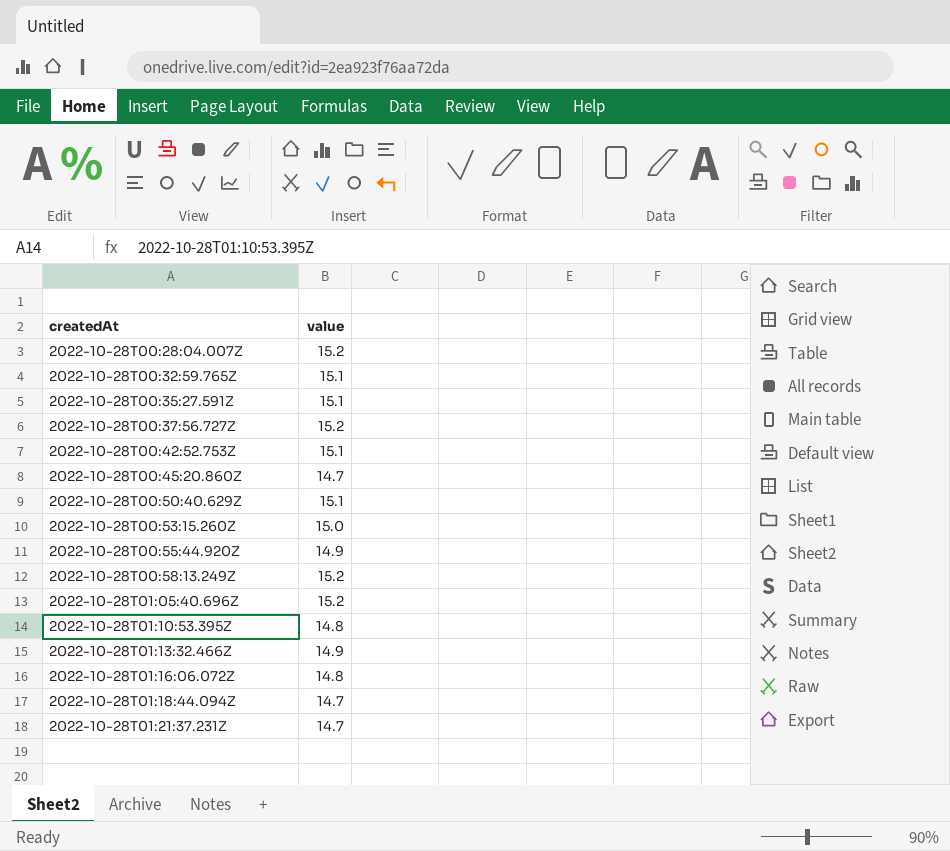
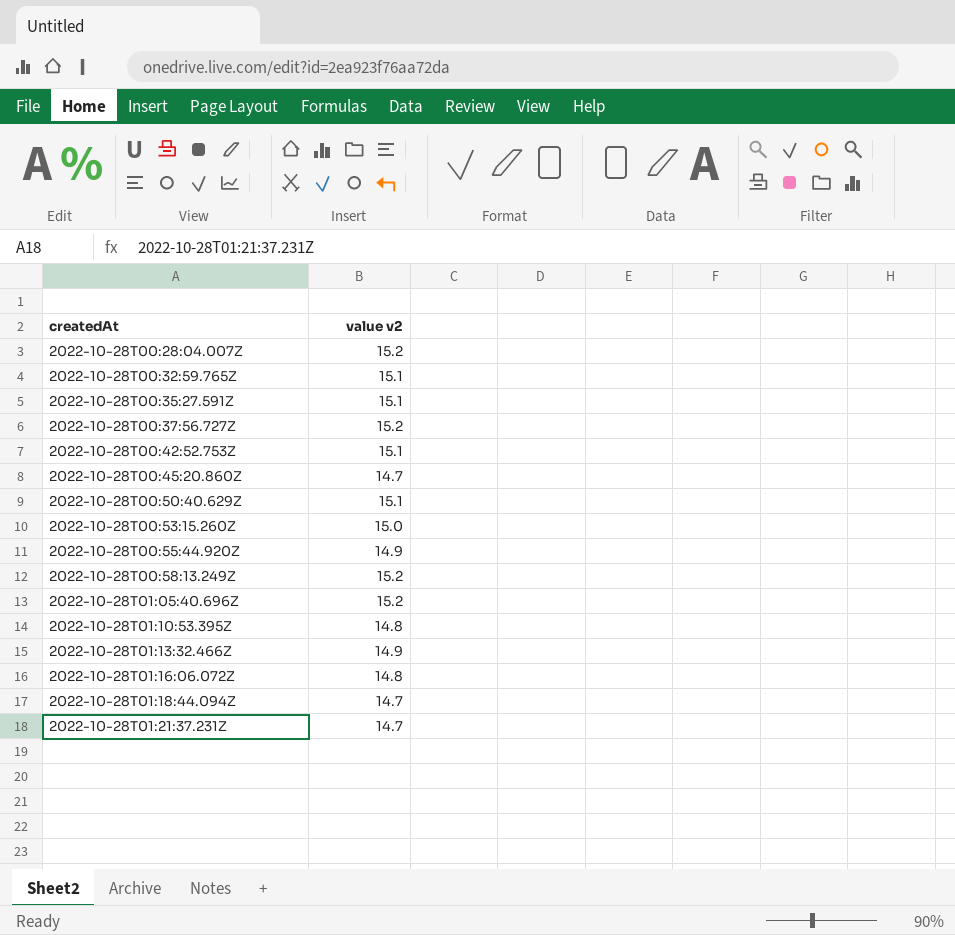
column name: value -> value v2

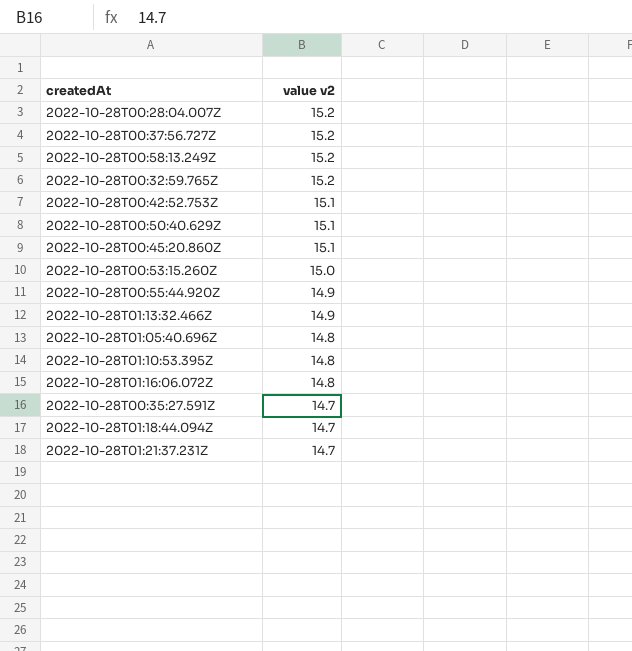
row order: createdAt ascending -> value v2 descending
2022-10-28T00:32:59.765Z | value v2: 15.1 -> 15.2
2022-10-28T00:45:20.860Z | value v2: 14.7 -> 15.1
2022-10-28T01:05:40.696Z | value v2: 15.2 -> 14.8
2022-10-28T00:35:27.591Z | value v2: 15.1 -> 14.7

